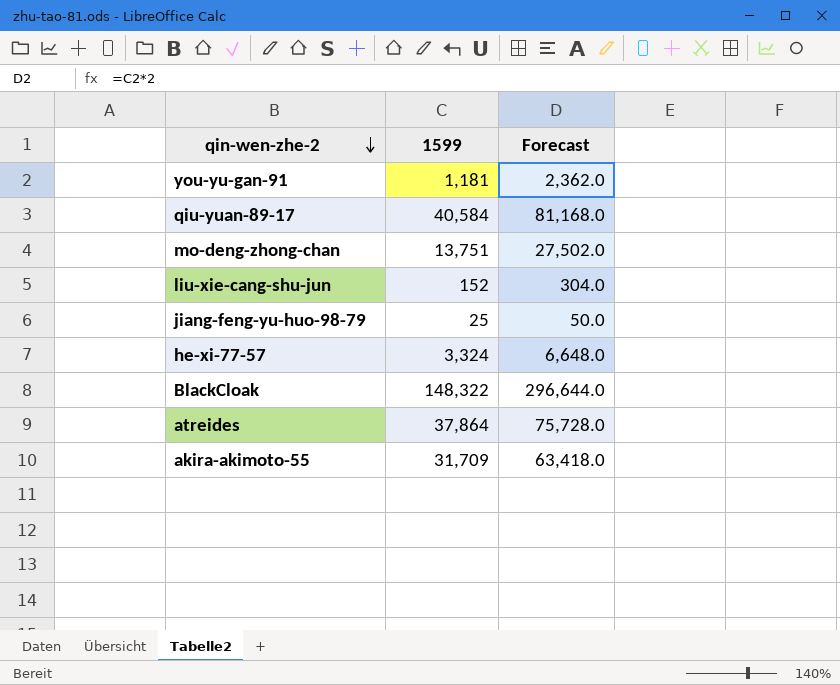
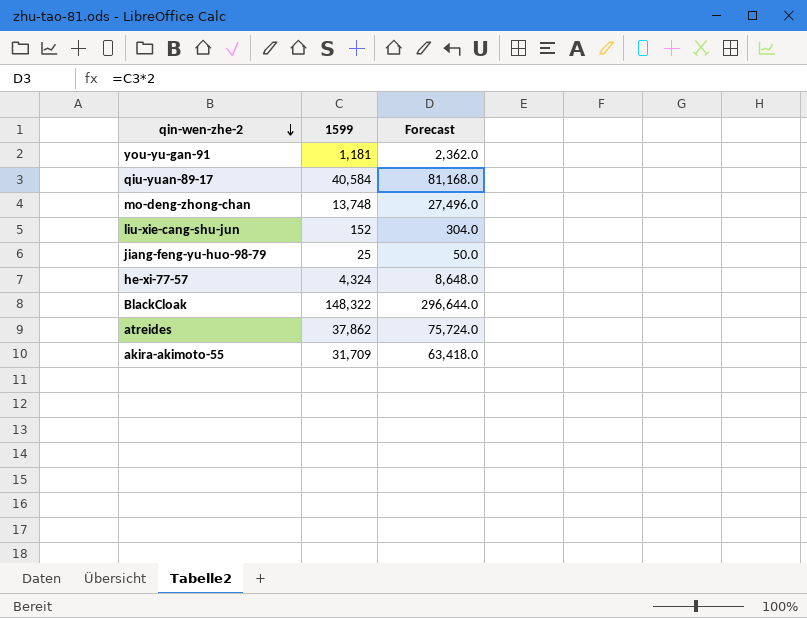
mo-deng-zhong-chan | 1599: 13,751 -> 13,748
mo-deng-zhong-chan | Forecast: 27,502.0 -> 27,496.0
he-xi-77-57 | 1599: 3,324 -> 4,324
he-xi-77-57 | Forecast: 6,648.0 -> 8,648.0
atreides | 1599: 37,864 -> 37,862
atreides | Forecast: 75,728.0 -> 75,724.0

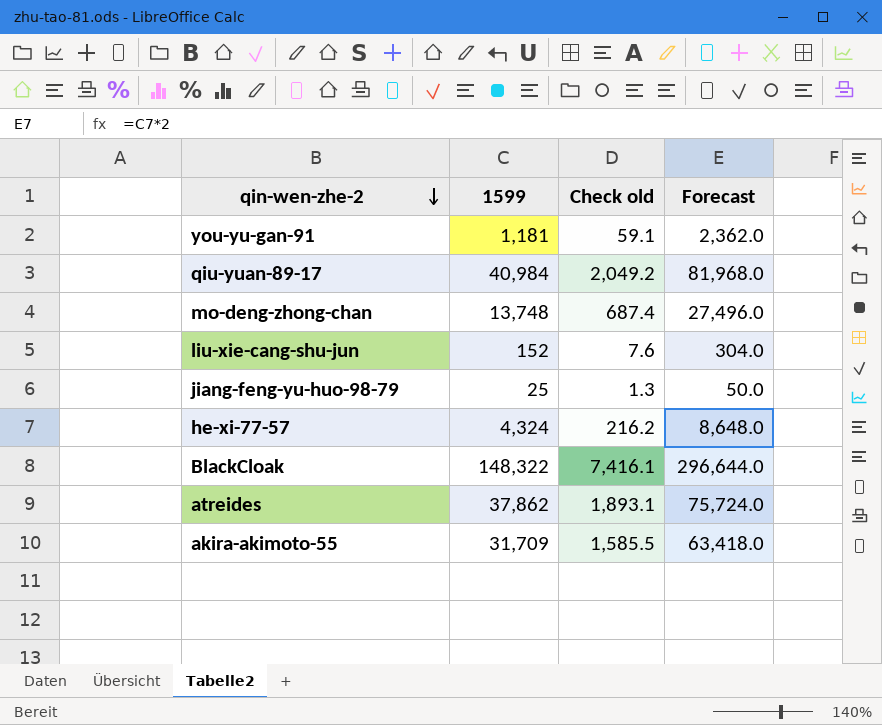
column Check old | formula: none -> [1599] * 0.05
qiu-yuan-89-17 | 1599: 40,584 -> 40,984
qiu-yuan-89-17 | Forecast: 81,168.0 -> 81,968.0

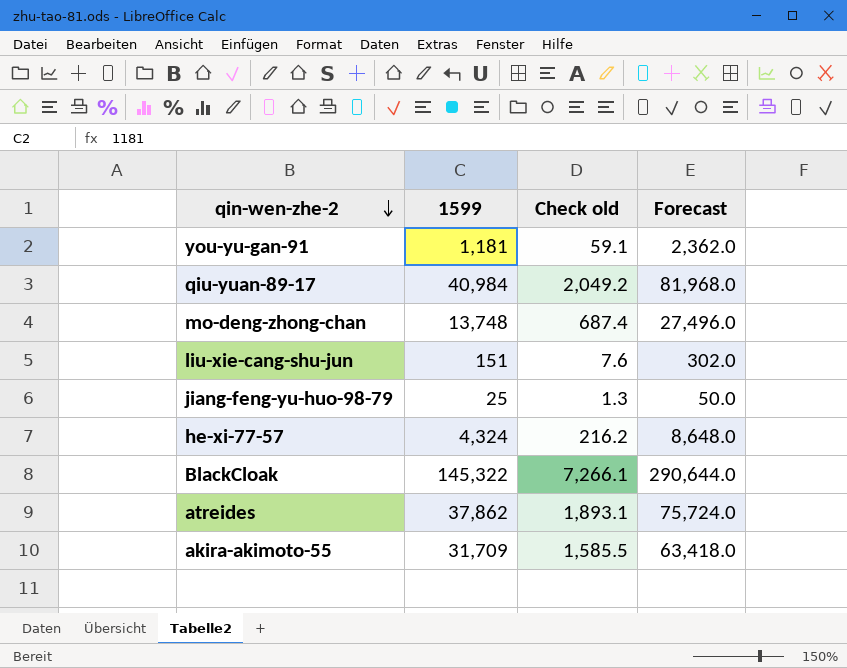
liu-xie-cang-shu-jun | 1599: 152 -> 151
liu-xie-cang-shu-jun | Forecast: 304.0 -> 302.0
BlackCloak | 1599: 148,322 -> 145,322
BlackCloak | Check old: 7,416.1 -> 7,266.1
BlackCloak | Forecast: 296,644.0 -> 290,644.0

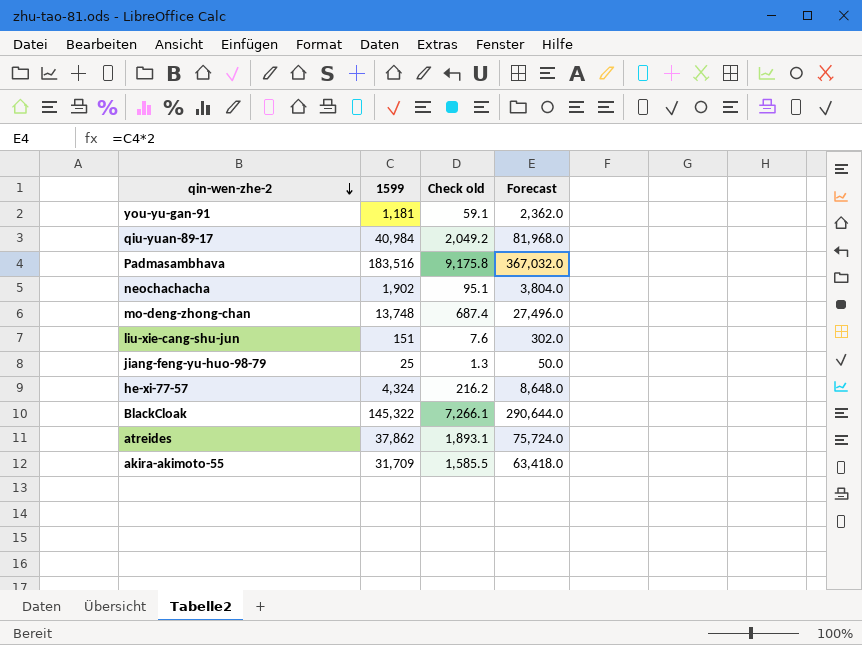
row Padmasambhava: none -> 183,516 | 9,175.8 | 367,032.0
row neochachacha: none -> 1,902 | 95.1 | 3,804.0

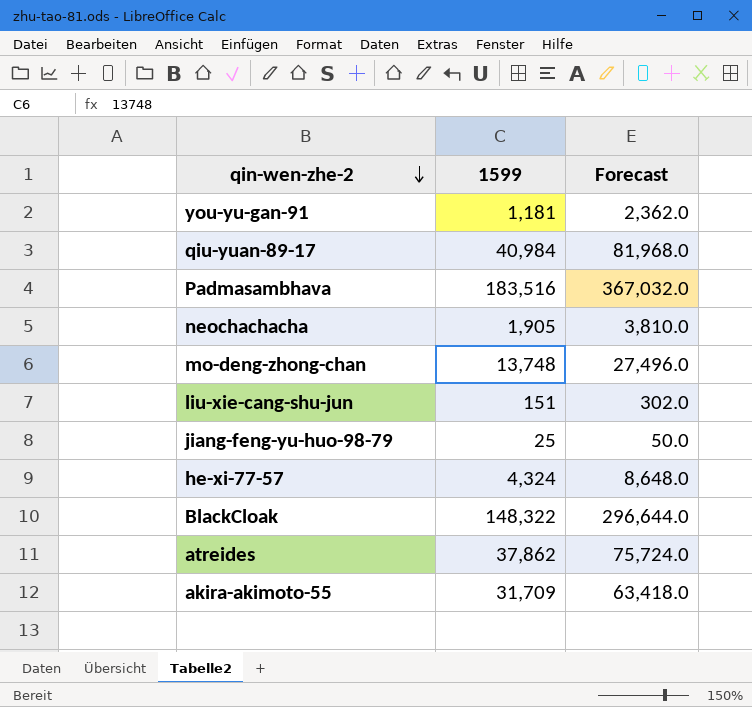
column Check old | formula: [1599] * 0.05 -> none
neochachacha | 1599: 1,902 -> 1,905
neochachacha | Forecast: 3,804.0 -> 3,810.0
BlackCloak | 1599: 145,322 -> 148,322
BlackCloak | Forecast: 290,644.0 -> 296,644.0

